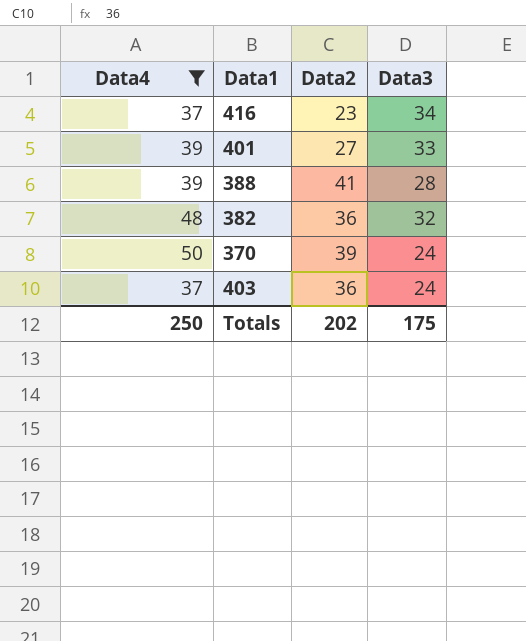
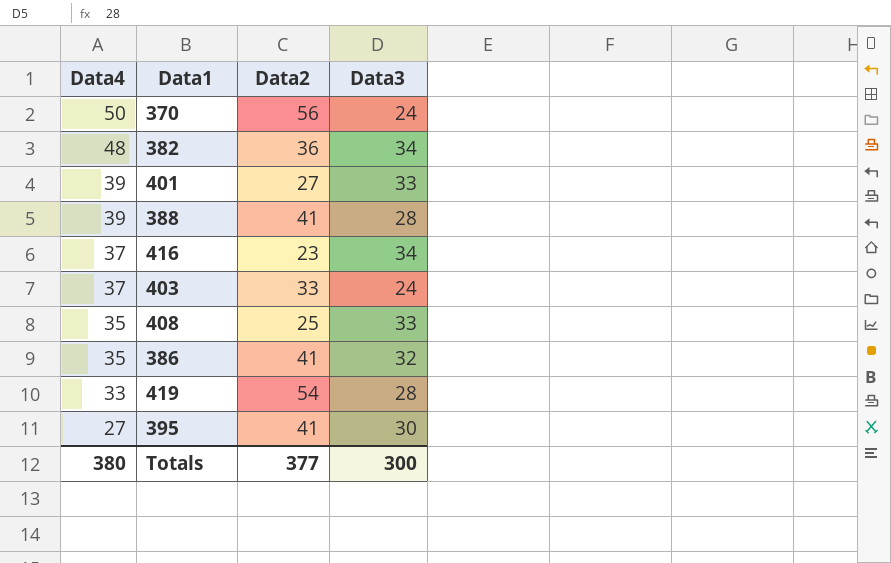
filter: Data4 >= 37 -> none
row order: none -> Data4 descending
370 | Data2: 39 -> 56
382 | Data3: 32 -> 34
403 | Data2: 36 -> 33
Totals | Data4: 250 -> 380
Totals | Data2: 202 -> 377
Totals | Data3: 175 -> 300

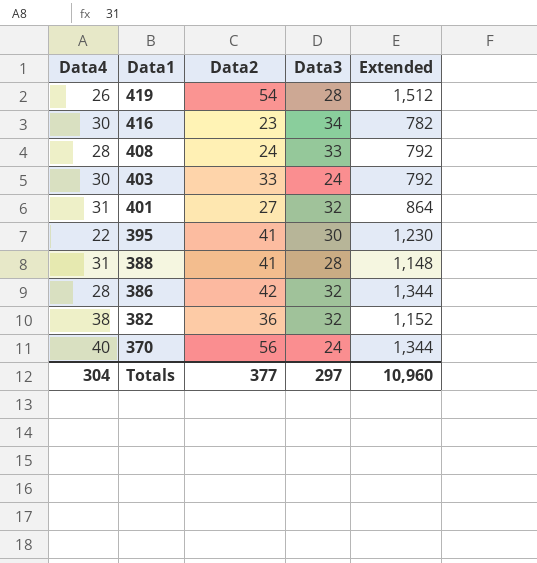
row order: Data4 descending -> Data1 descending
column Extended | formula: none -> [Data2] * [Data3]
419 | Data4: 33 -> 26
416 | Data4: 37 -> 30
408 | Data4: 35 -> 28
408 | Data2: 25 -> 24
403 | Data4: 37 -> 30
401 | Data4: 39 -> 31
401 | Data3: 33 -> 32
395 | Data4: 27 -> 22
388 | Data4: 39 -> 31
386 | Data4: 35 -> 28
386 | Data2: 41 -> 42
382 | Data4: 48 -> 38
382 | Data3: 34 -> 32
370 | Data4: 50 -> 40
Totals | Data4: 380 -> 304
Totals | Data3: 300 -> 297

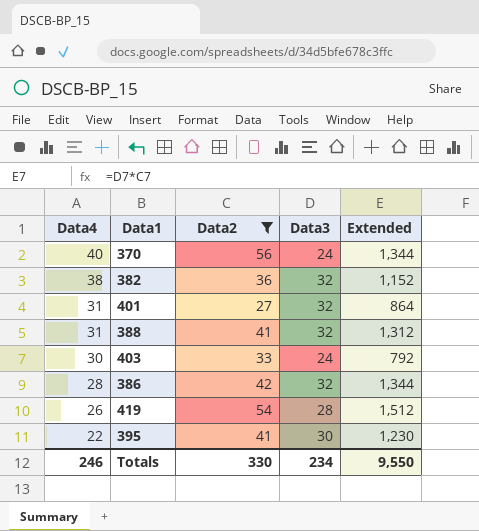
filter: none -> Data2 >= 27
row order: Data1 descending -> Data4 descending
388 | Data3: 28 -> 32
388 | Extended: 1,148 -> 1,312
Totals | Data4: 304 -> 246
Totals | Data2: 377 -> 330
Totals | Data3: 297 -> 234
Totals | Extended: 10,960 -> 9,550

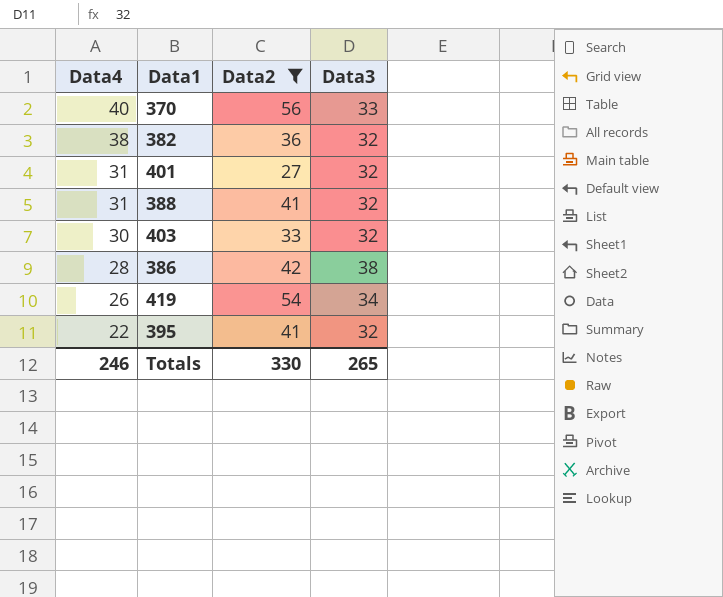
column Extended | formula: [Data2] * [Data3] -> none
370 | Data3: 24 -> 33
403 | Data3: 24 -> 32
386 | Data3: 32 -> 38
419 | Data3: 28 -> 34
395 | Data3: 30 -> 32
Totals | Data3: 234 -> 265

